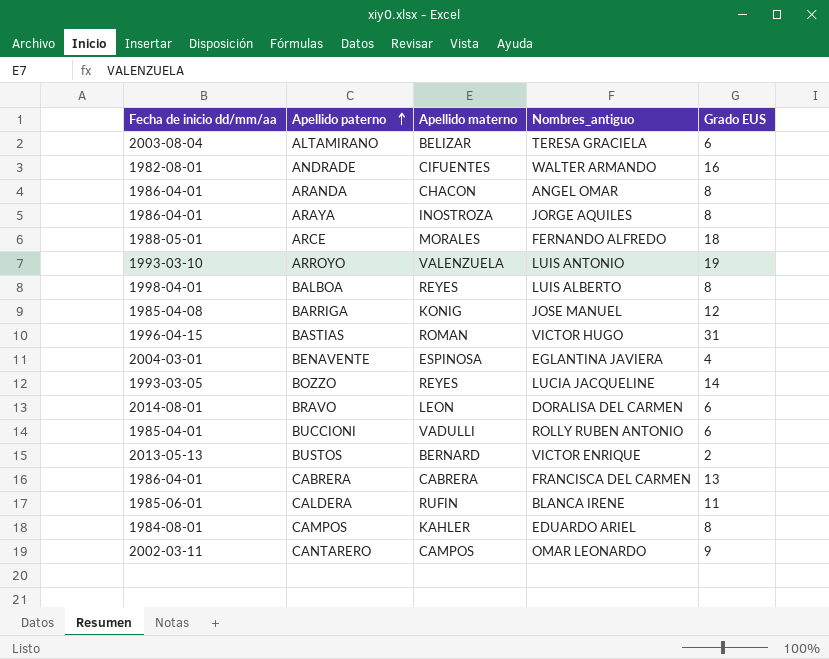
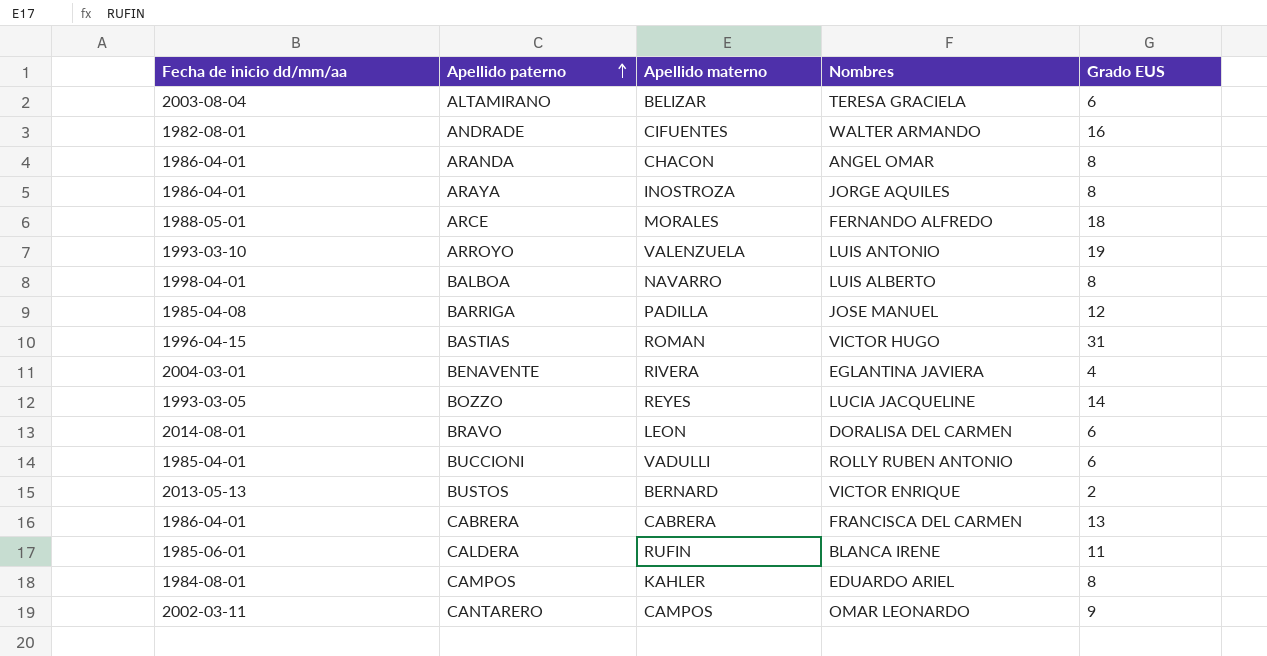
column name: Nombres_antiguo -> Nombres
BALBOA | Apellido materno: REYES -> NAVARRO
BARRIGA | Apellido materno: KONIG -> PADILLA
BENAVENTE | Apellido materno: ESPINOSA -> RIVERA

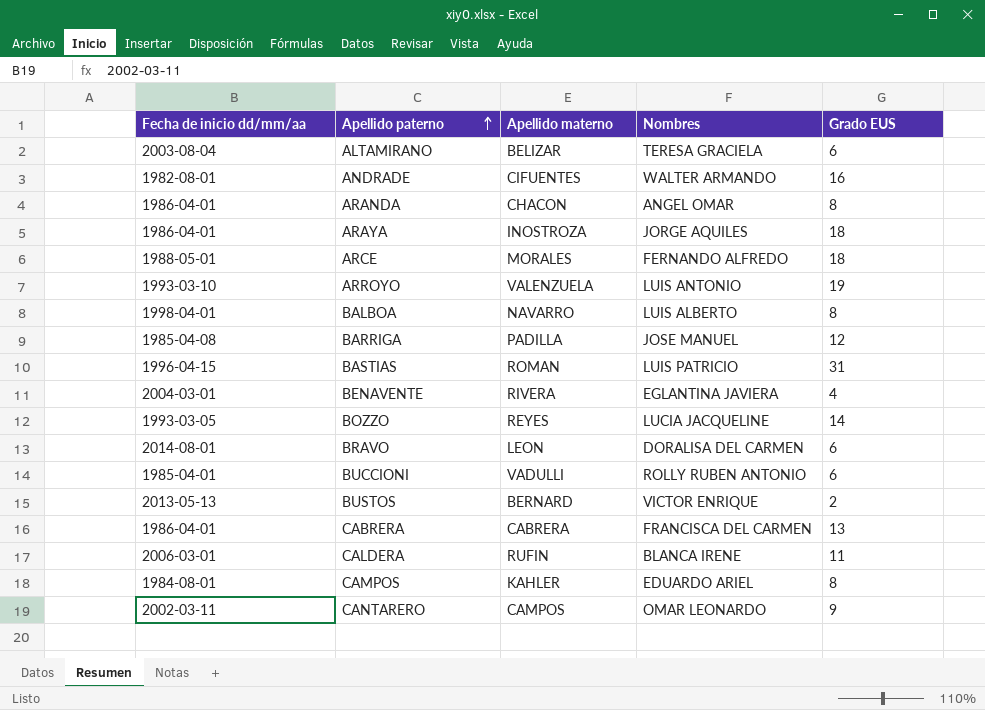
ARAYA | Grado EUS: 8 -> 18
BASTIAS | Nombres: VICTOR HUGO -> LUIS PATRICIO
CALDERA | Fecha de inicio dd/mm/aa: 1985-06-01 -> 2006-03-01

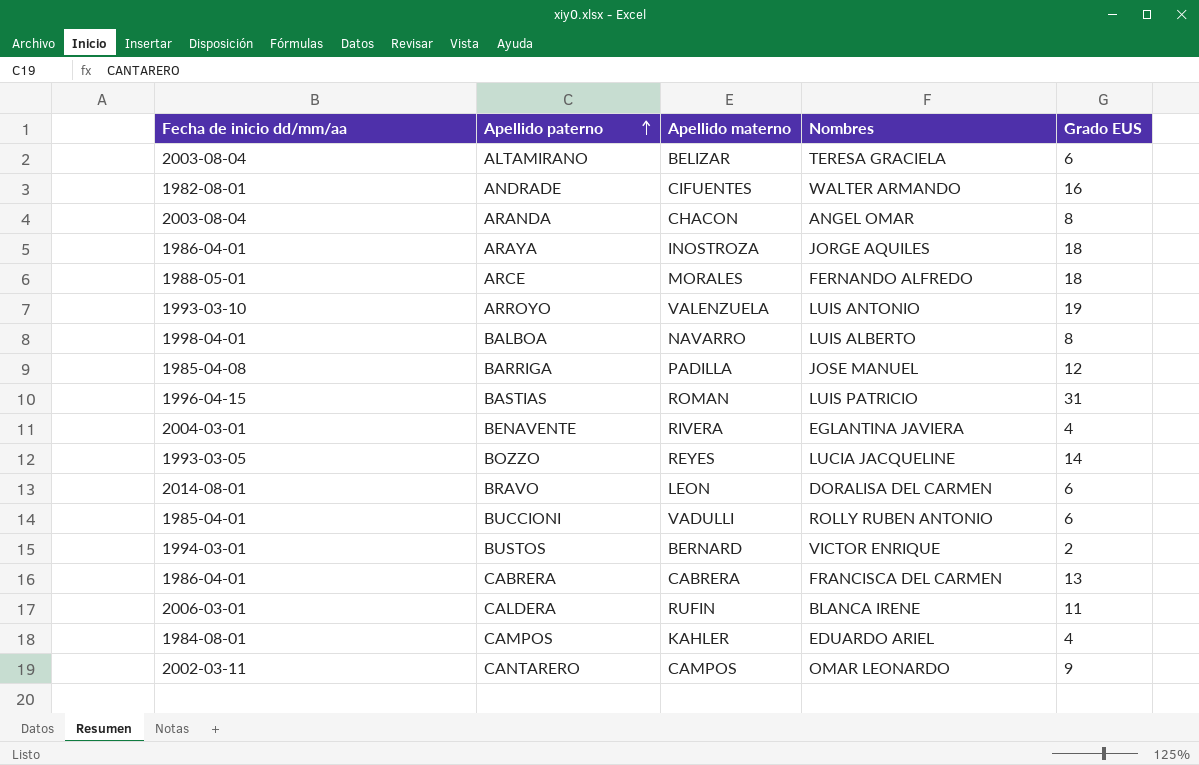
ARANDA | Fecha de inicio dd/mm/aa: 1986-04-01 -> 2003-08-04
BUSTOS | Fecha de inicio dd/mm/aa: 2013-05-13 -> 1994-03-01
CAMPOS | Grado EUS: 8 -> 4

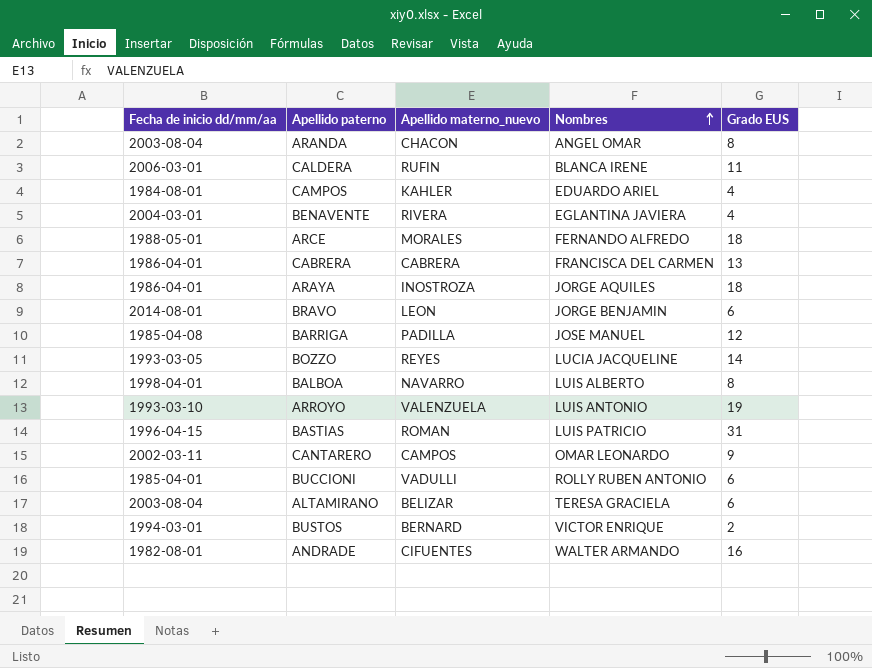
row order: Apellido paterno ascending -> Nombres ascending
column name: Apellido materno -> Apellido materno_nuevo
BRAVO | Nombres: DORALISA DEL CARMEN -> JORGE BENJAMIN

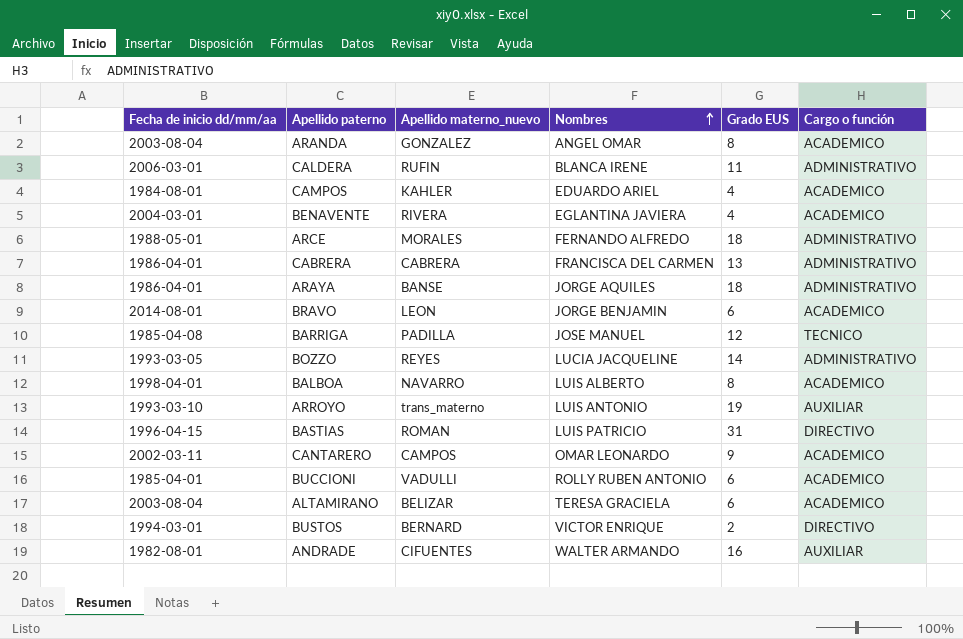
column Cargo o función | position: none -> 6
ARANDA | Apellido materno_nuevo: CHACON -> GONZALEZ
ARAYA | Apellido materno_nuevo: INOSTROZA -> BANSE
ARROYO | Apellido materno_nuevo: VALENZUELA -> trans_materno

